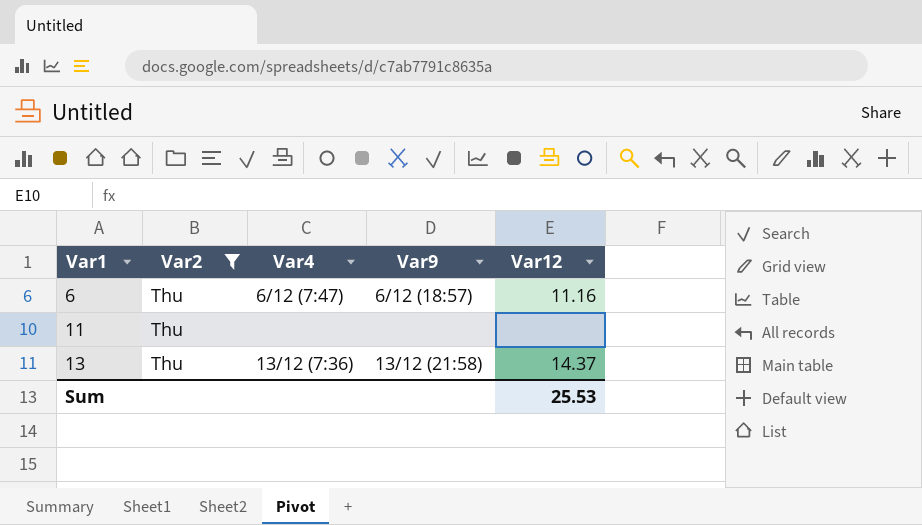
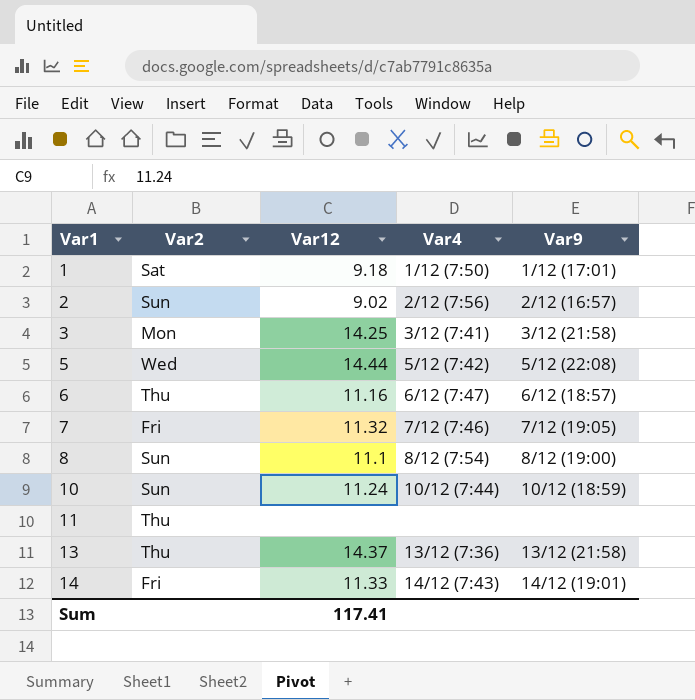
filter: Var2 = Thu -> none
column Var12 | position: 5 -> 3
Sum | Var12: 25.53 -> 117.41

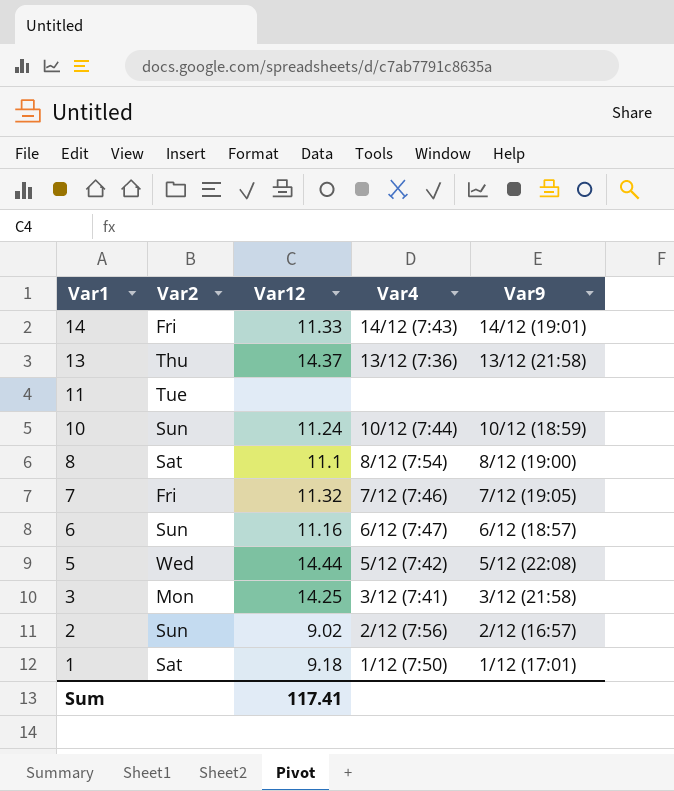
row order: Var1 ascending -> Var1 descending
11 | Var2: Thu -> Tue
8 | Var2: Sun -> Sat
6 | Var2: Thu -> Sun

